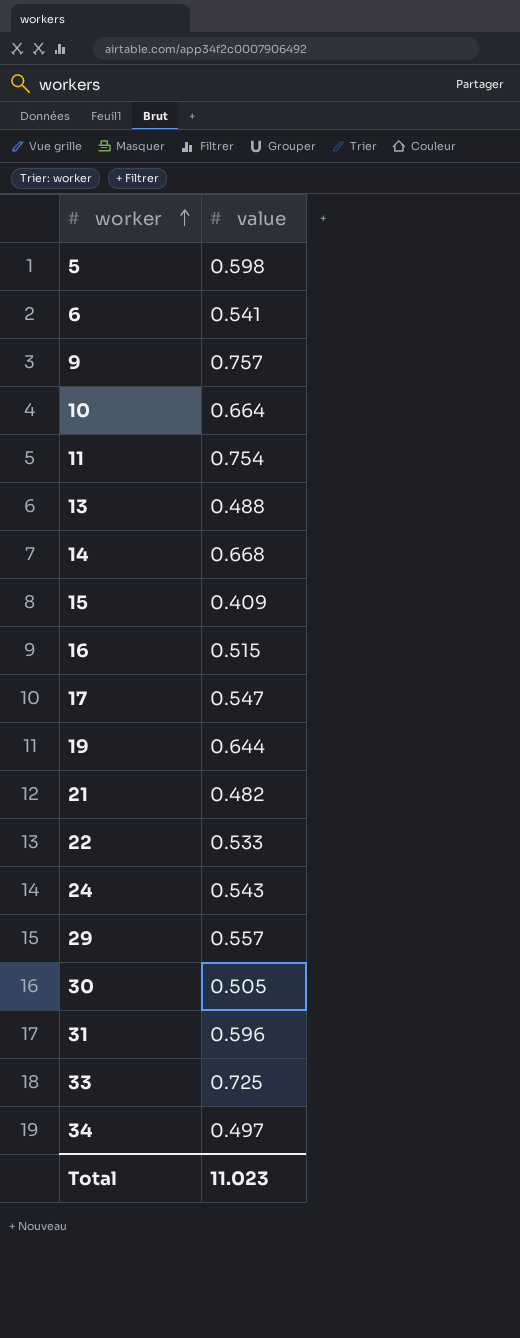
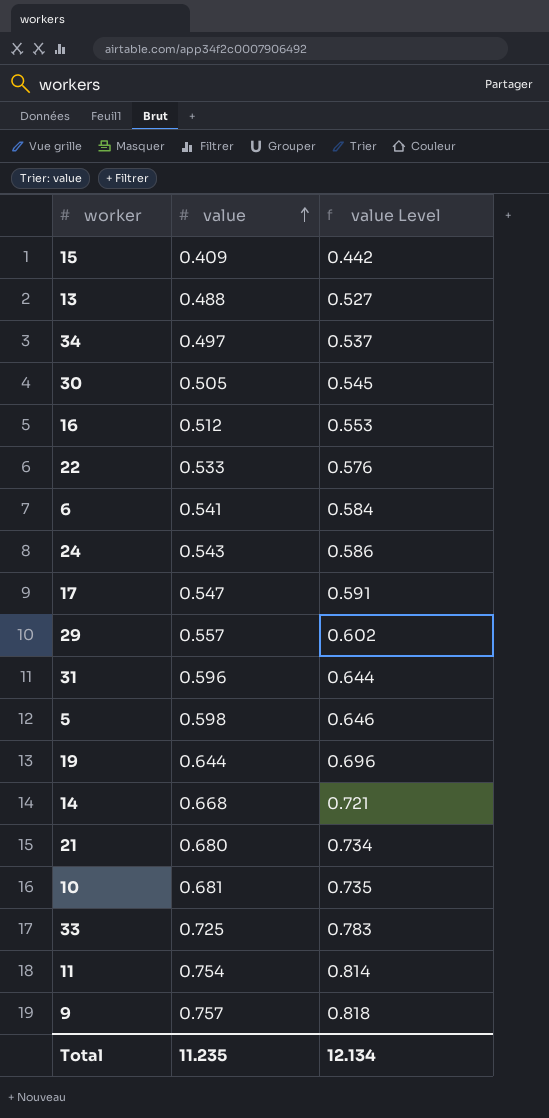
row order: worker ascending -> value ascending
column value Level | formula: none -> [value] * 1.08
16 | value: 0.515 -> 0.512
21 | value: 0.482 -> 0.680
10 | value: 0.664 -> 0.681
Total | value: 11.023 -> 11.235

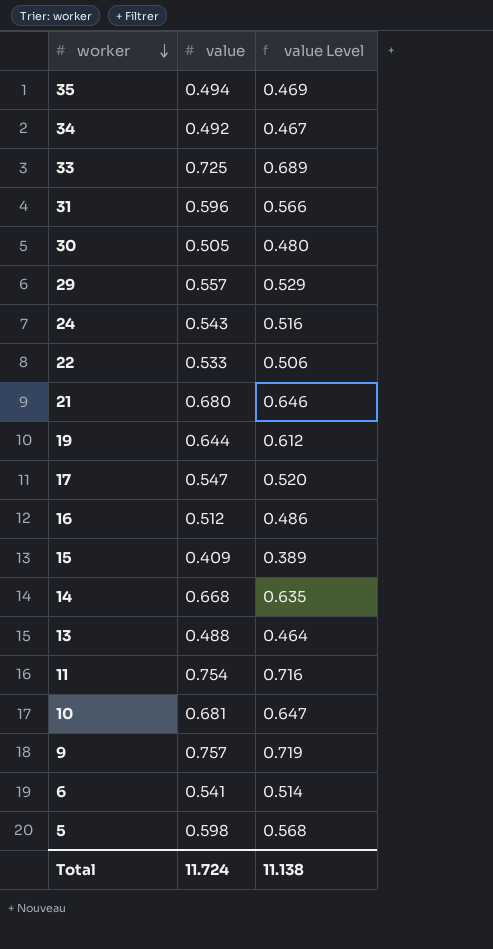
row order: value ascending -> worker descending
column value Level | formula: [value] * 1.08 -> [value] * 0.95
row 35: none -> 0.494 | 0.469
34 | value: 0.497 -> 0.492
Total | value: 11.235 -> 11.724
Total | value Level: 12.134 -> 11.138

